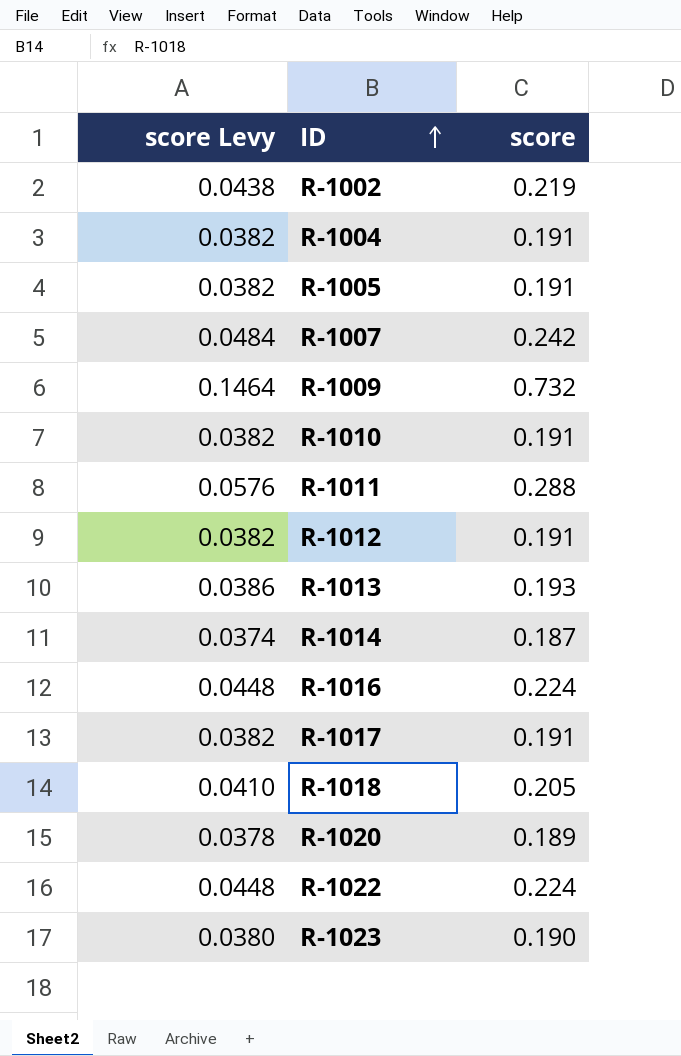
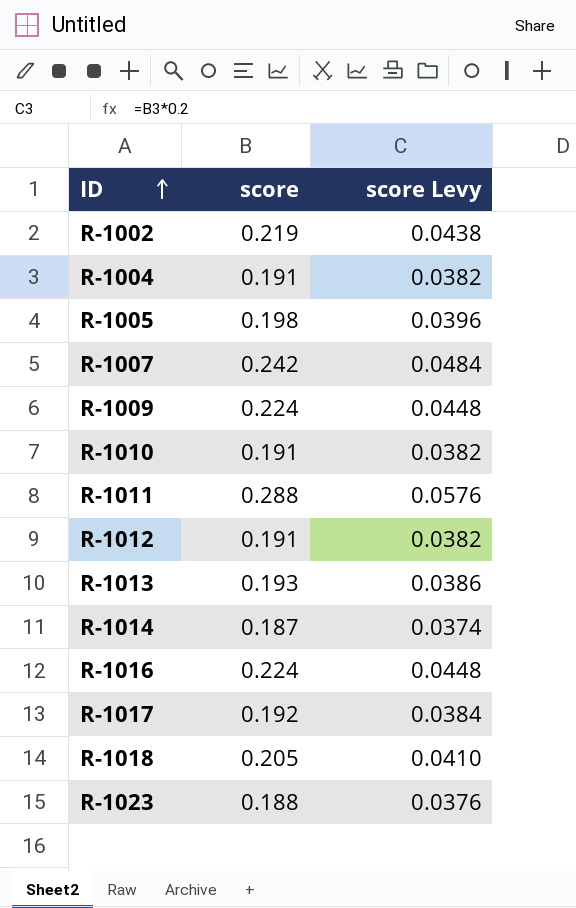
column score Levy | position: 1 -> 3
row R-1020: 0.0378 | 0.189 -> none
row R-1022: 0.0448 | 0.224 -> none
R-1005 | score: 0.191 -> 0.198
R-1005 | score Levy: 0.0382 -> 0.0396
R-1009 | score: 0.732 -> 0.224
R-1009 | score Levy: 0.1464 -> 0.0448
R-1017 | score: 0.191 -> 0.192
R-1017 | score Levy: 0.0382 -> 0.0384
R-1023 | score: 0.190 -> 0.188
R-1023 | score Levy: 0.0380 -> 0.0376

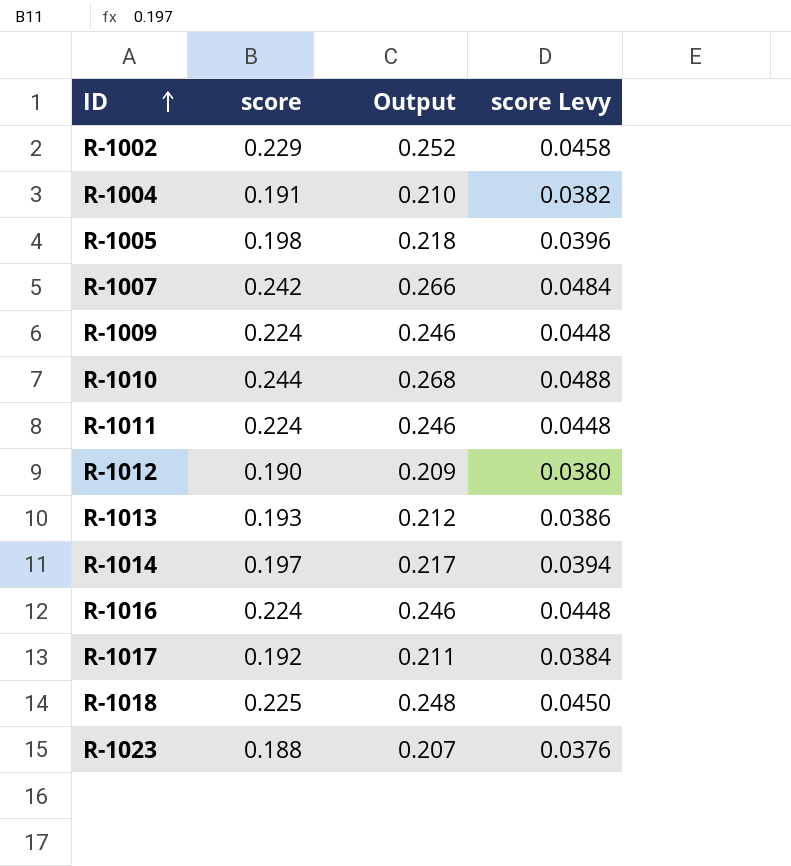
column Output | formula: none -> [score] * 1.1
R-1002 | score: 0.219 -> 0.229
R-1002 | score Levy: 0.0438 -> 0.0458
R-1010 | score: 0.191 -> 0.244
R-1010 | score Levy: 0.0382 -> 0.0488
R-1011 | score: 0.288 -> 0.224
R-1011 | score Levy: 0.0576 -> 0.0448
R-1012 | score: 0.191 -> 0.190
R-1012 | score Levy: 0.0382 -> 0.0380
R-1014 | score: 0.187 -> 0.197
R-1014 | score Levy: 0.0374 -> 0.0394
R-1018 | score: 0.205 -> 0.225
R-1018 | score Levy: 0.0410 -> 0.0450

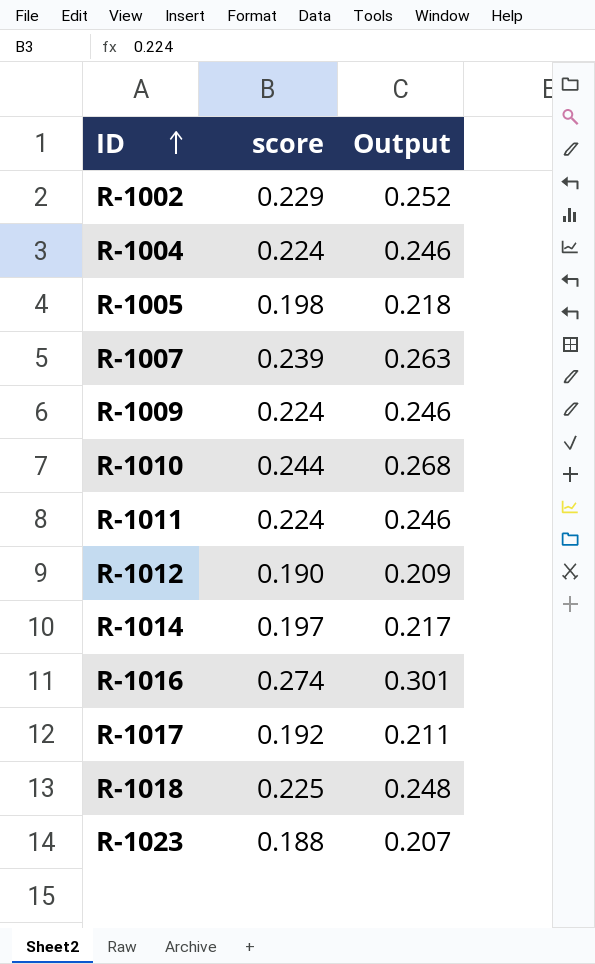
column score Levy | formula: [score] * 0.2 -> none
row R-1013: 0.193 | 0.212 | 0.0386 -> none
R-1004 | score: 0.191 -> 0.224
R-1004 | Output: 0.210 -> 0.246
R-1007 | score: 0.242 -> 0.239
R-1007 | Output: 0.266 -> 0.263
R-1016 | score: 0.224 -> 0.274
R-1016 | Output: 0.246 -> 0.301

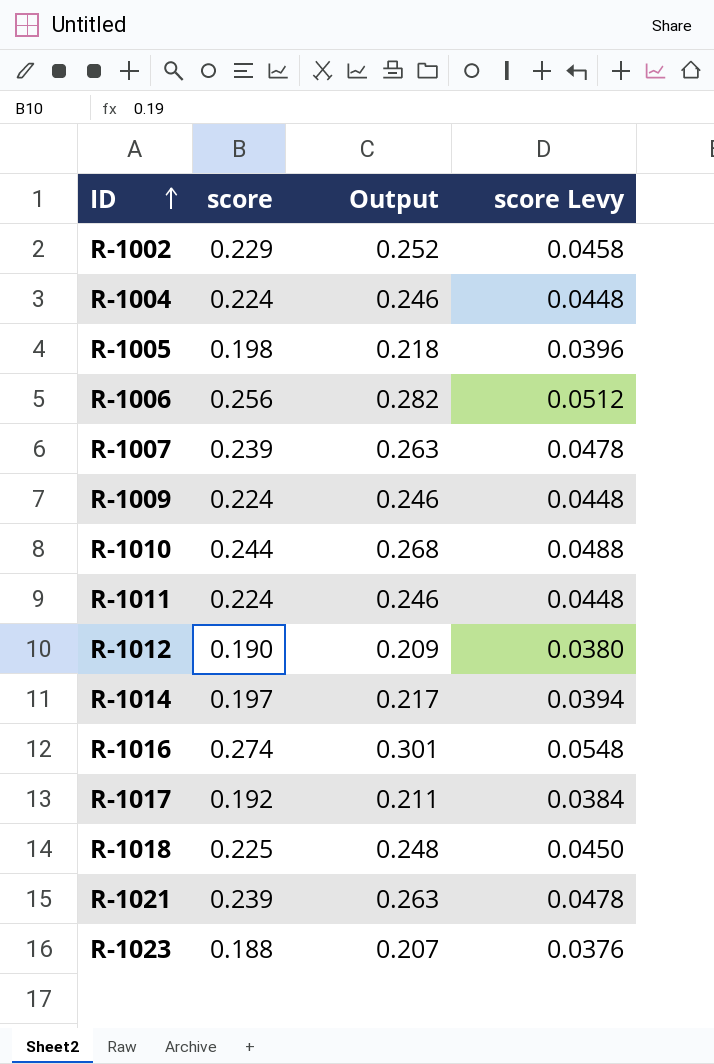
column score Levy | formula: none -> [score] * 0.2
row R-1006: none -> 0.256 | 0.282 | 0.0512
row R-1021: none -> 0.239 | 0.263 | 0.0478

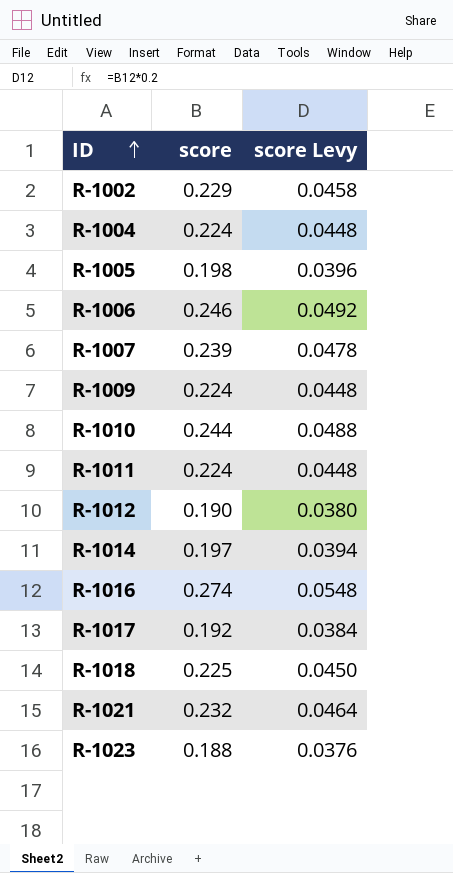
column Output | formula: [score] * 1.1 -> none
R-1006 | score: 0.256 -> 0.246
R-1006 | score Levy: 0.0512 -> 0.0492
R-1021 | score: 0.239 -> 0.232
R-1021 | score Levy: 0.0478 -> 0.0464

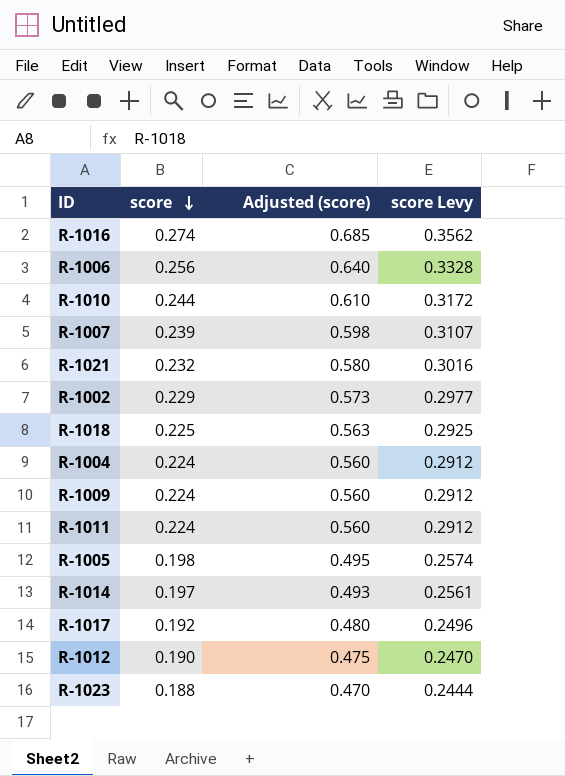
row order: ID ascending -> score descending
column Adjusted (score) | formula: none -> [score] * 2.5
column score Levy | formula: [score] * 0.2 -> [score] * 1.3
R-1006 | score: 0.246 -> 0.256

